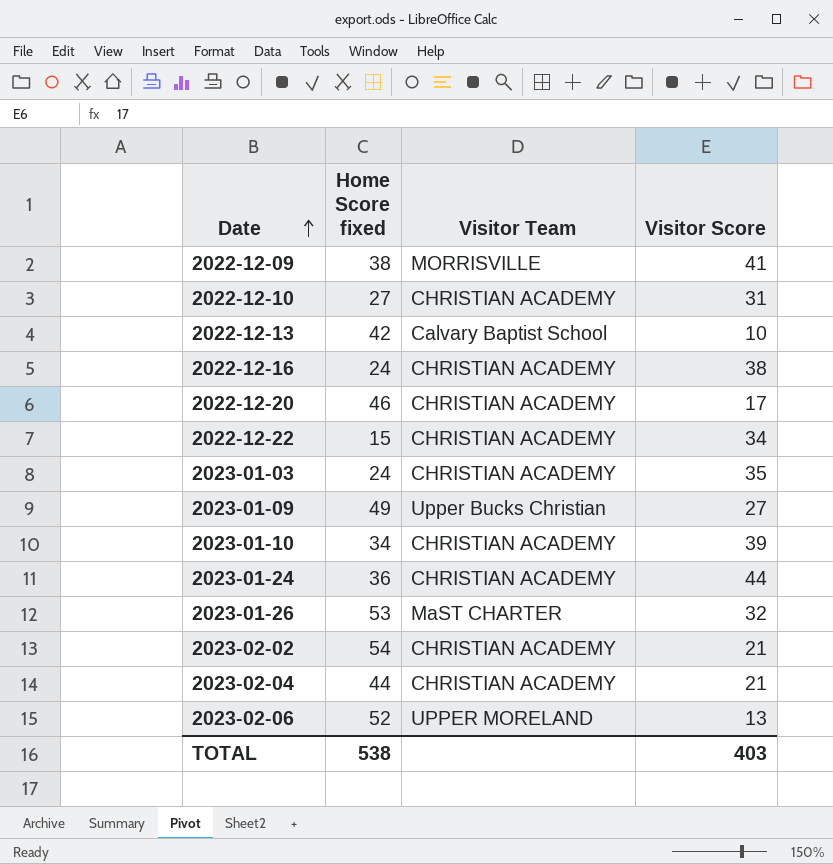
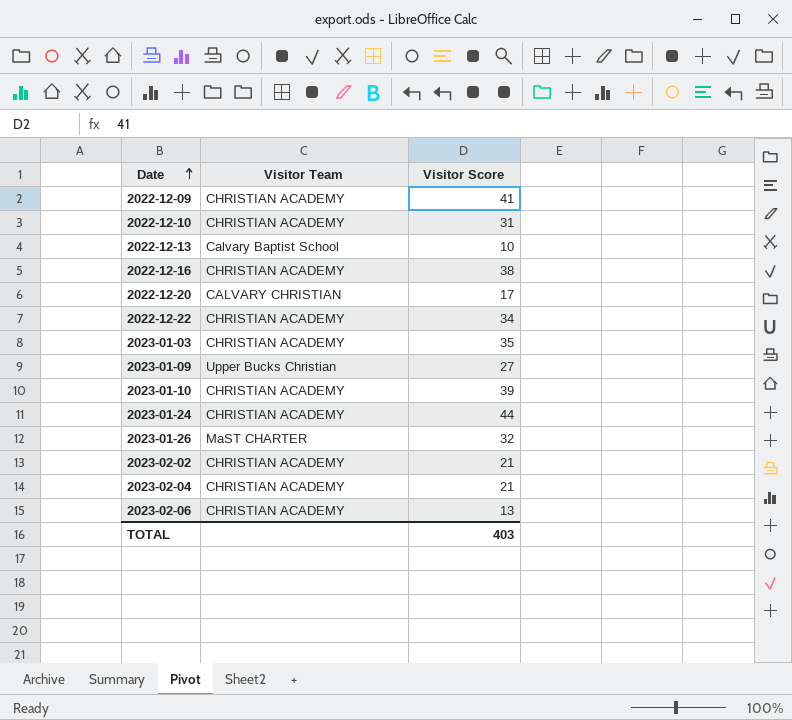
column Home Score fixed | position: 2 -> none
2022-12-09 | Visitor Team: MORRISVILLE -> CHRISTIAN ACADEMY
2022-12-20 | Visitor Team: CHRISTIAN ACADEMY -> CALVARY CHRISTIAN
2023-02-06 | Visitor Team: UPPER MORELAND -> CHRISTIAN ACADEMY

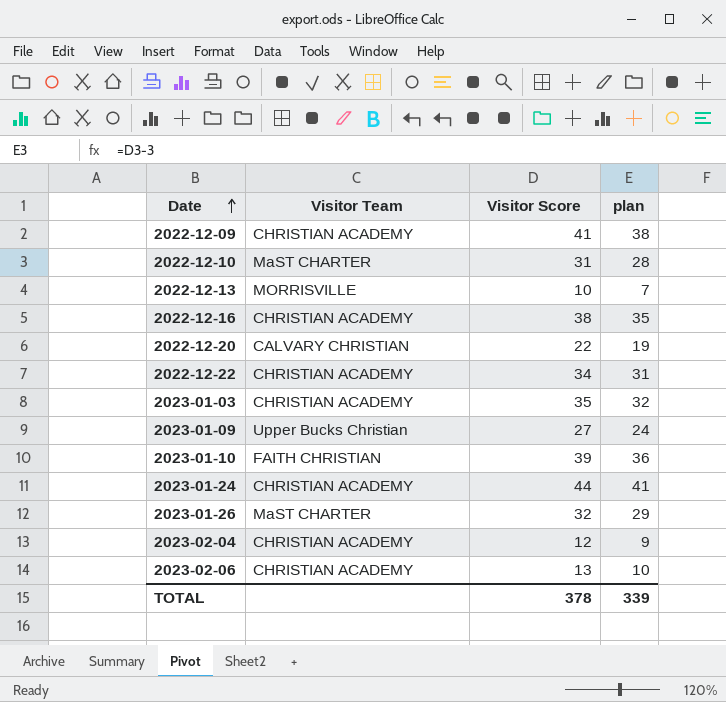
column plan | formula: none -> [Visitor Score] - 3
row 2023-02-02: CHRISTIAN ACADEMY | 21 -> none
2022-12-10 | Visitor Team: CHRISTIAN ACADEMY -> MaST CHARTER
2022-12-13 | Visitor Team: Calvary Baptist School -> MORRISVILLE
2022-12-20 | Visitor Score: 17 -> 22
2023-01-10 | Visitor Team: CHRISTIAN ACADEMY -> FAITH CHRISTIAN
2023-02-04 | Visitor Score: 21 -> 12
TOTAL | Visitor Score: 403 -> 378

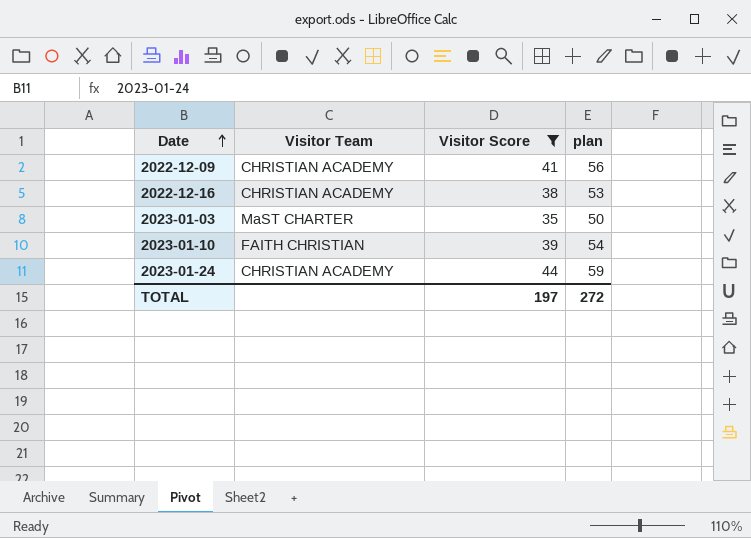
filter: none -> Visitor Score >= 35
column plan | formula: [Visitor Score] - 3 -> [Visitor Score] + 15
2023-01-03 | Visitor Team: CHRISTIAN ACADEMY -> MaST CHARTER
TOTAL | Visitor Score: 378 -> 197
TOTAL | plan: 339 -> 272

